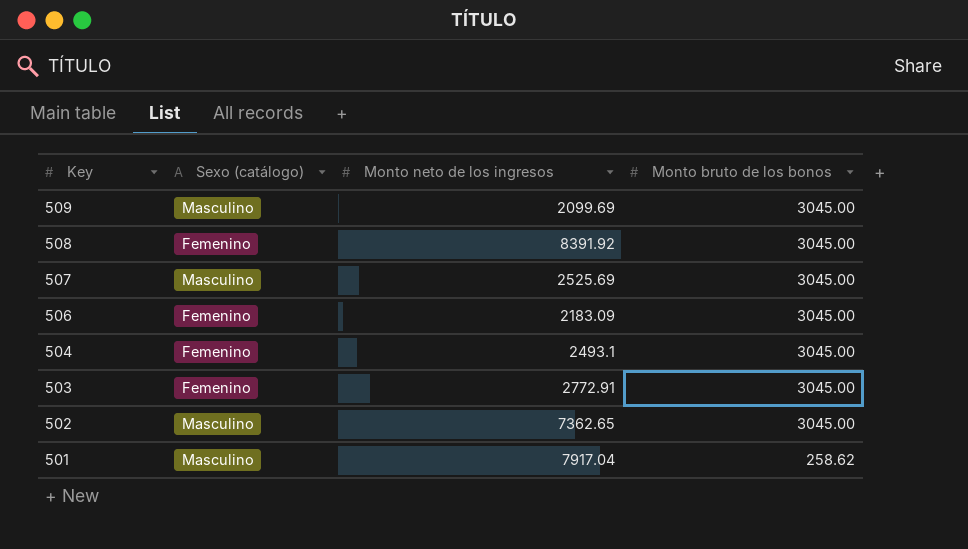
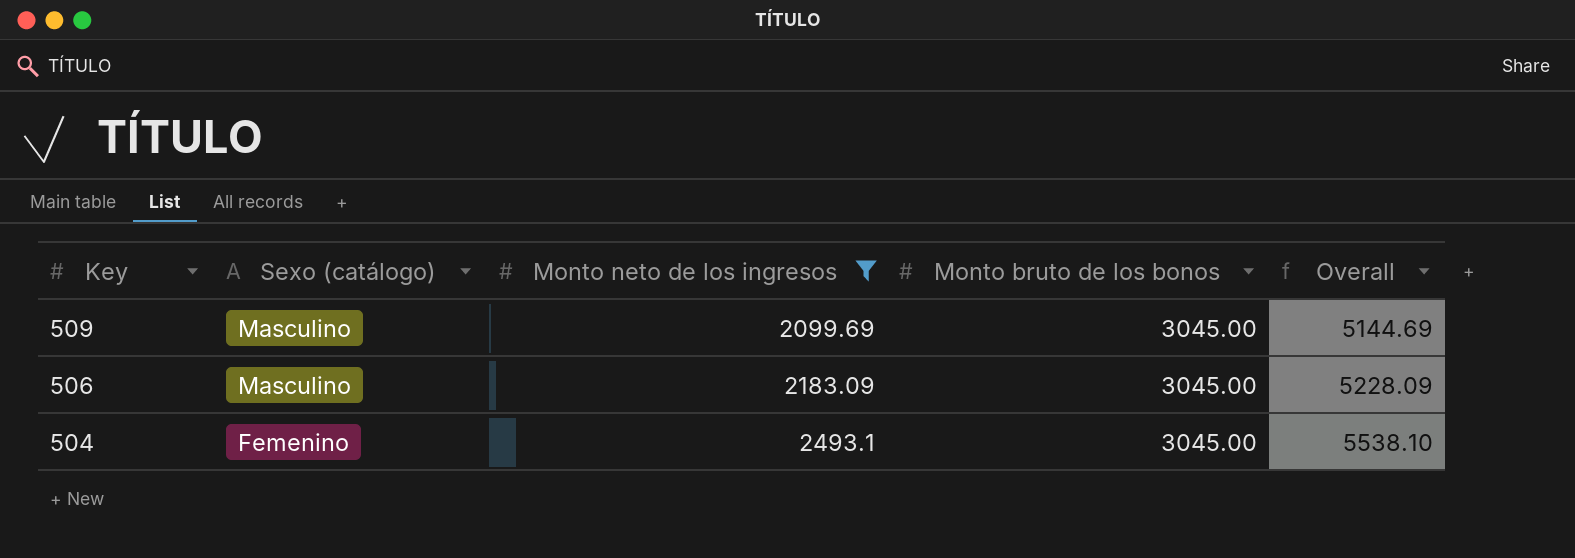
filter: none -> Monto neto de los ingresos <= 2493.1
column Overall | formula: none -> [Monto neto de los ingresos] + [Monto bruto de los bonos]
506 | Sexo (catálogo): Femenino -> Masculino

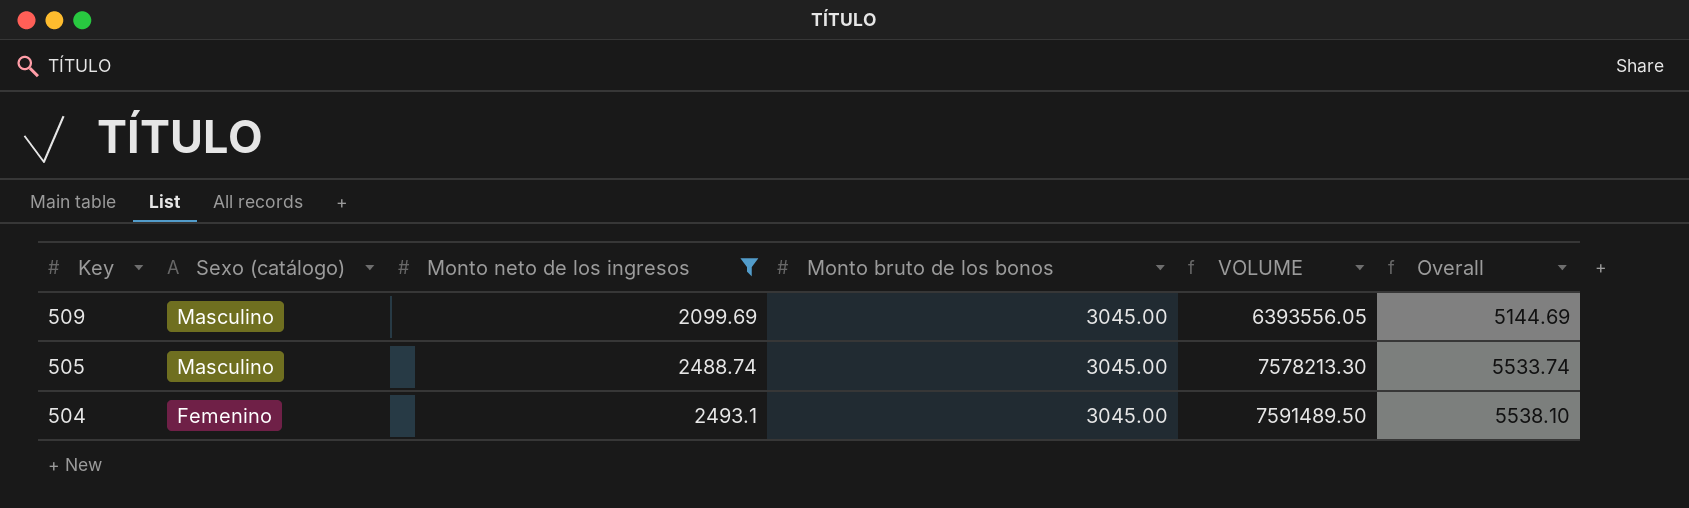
column VOLUME | formula: none -> [Monto neto de los ingresos] * [Monto bruto de los bonos]
row 506: Masculino | 2183.09 | 3045.00 | 5228.09 -> none
row 505: none -> Masculino | 2488.74 | 3045.00 | 7578213.30 | 5533.74

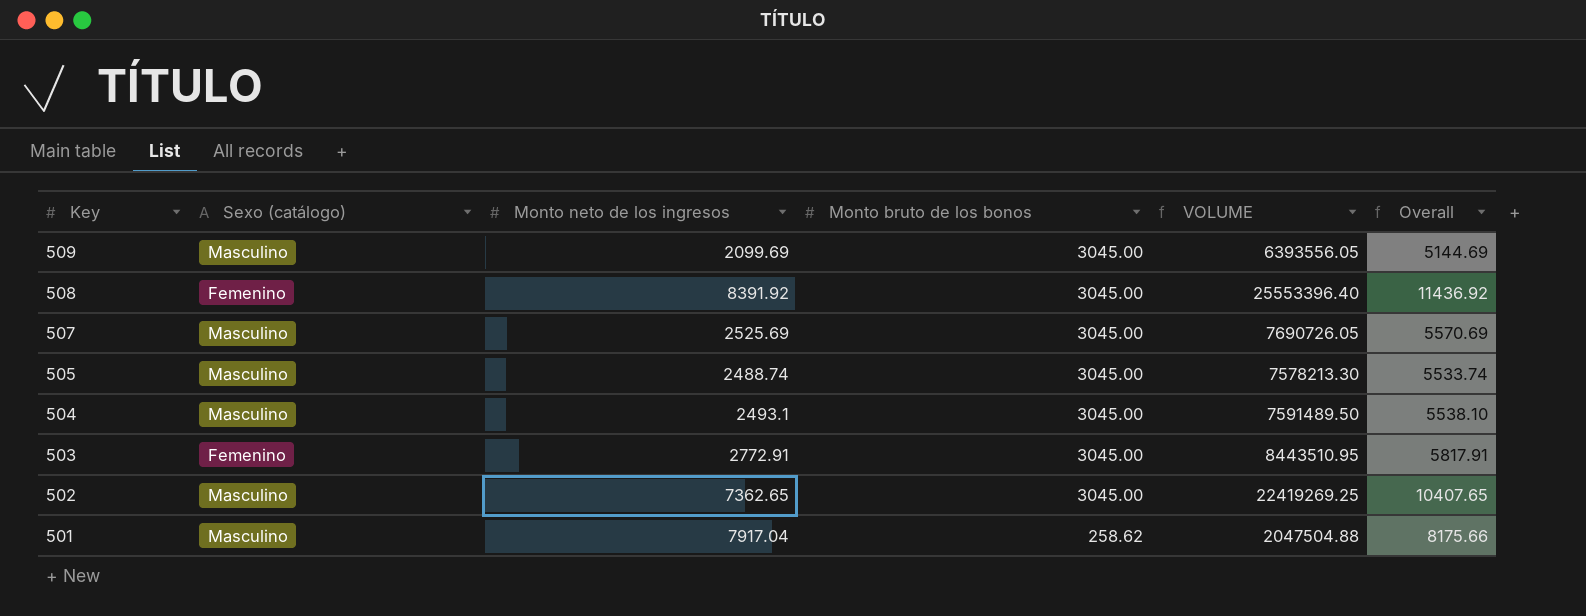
filter: Monto neto de los ingresos <= 2493.1 -> none
504 | Sexo (catálogo): Femenino -> Masculino

